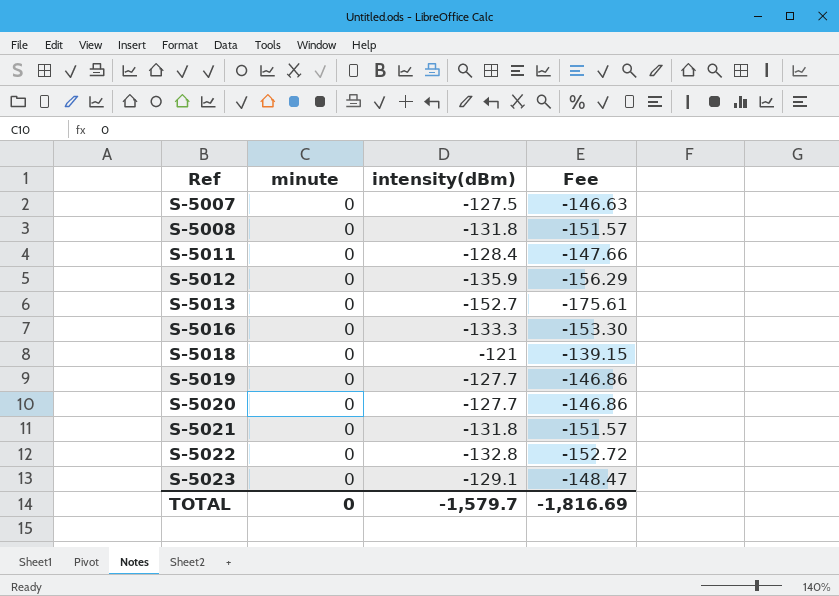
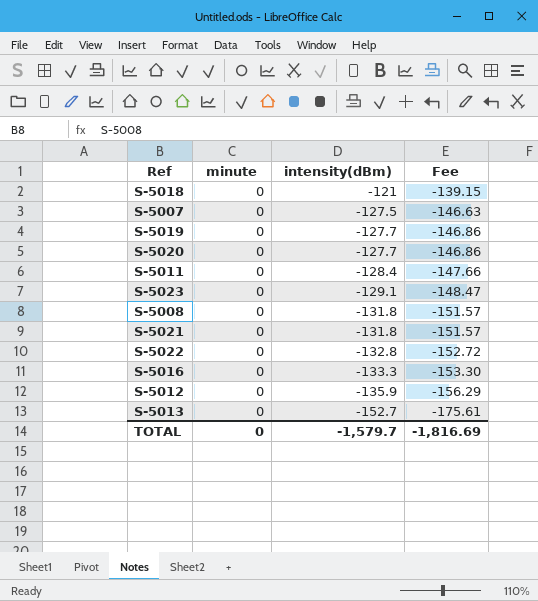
row order: Ref ascending -> intensity(dBm) descending

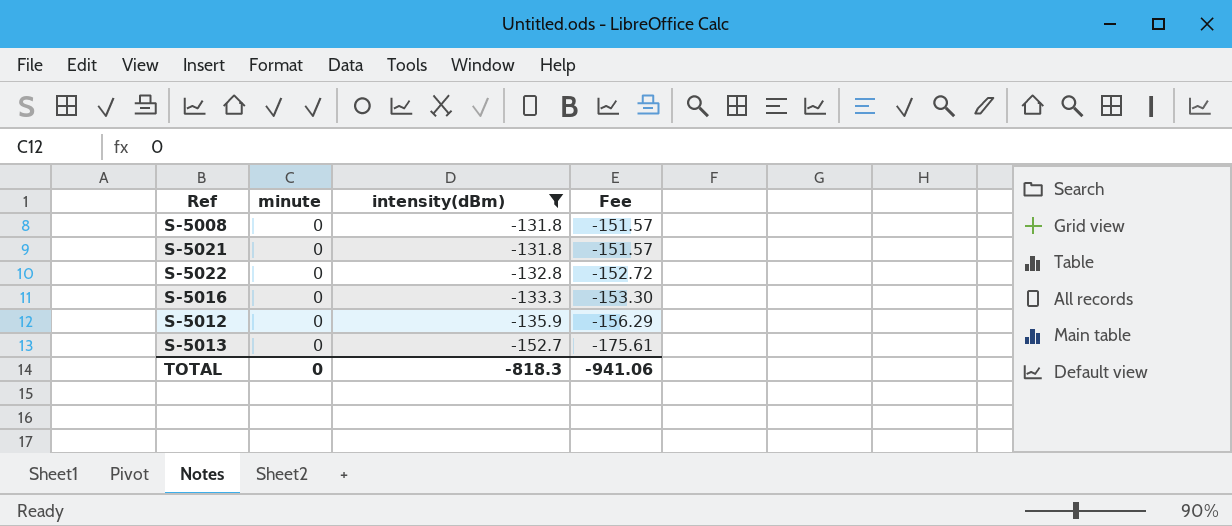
filter: none -> intensity(dBm) <= -131.8
TOTAL | intensity(dBm): -1,579.7 -> -818.3
TOTAL | Fee: -1,816.69 -> -941.06

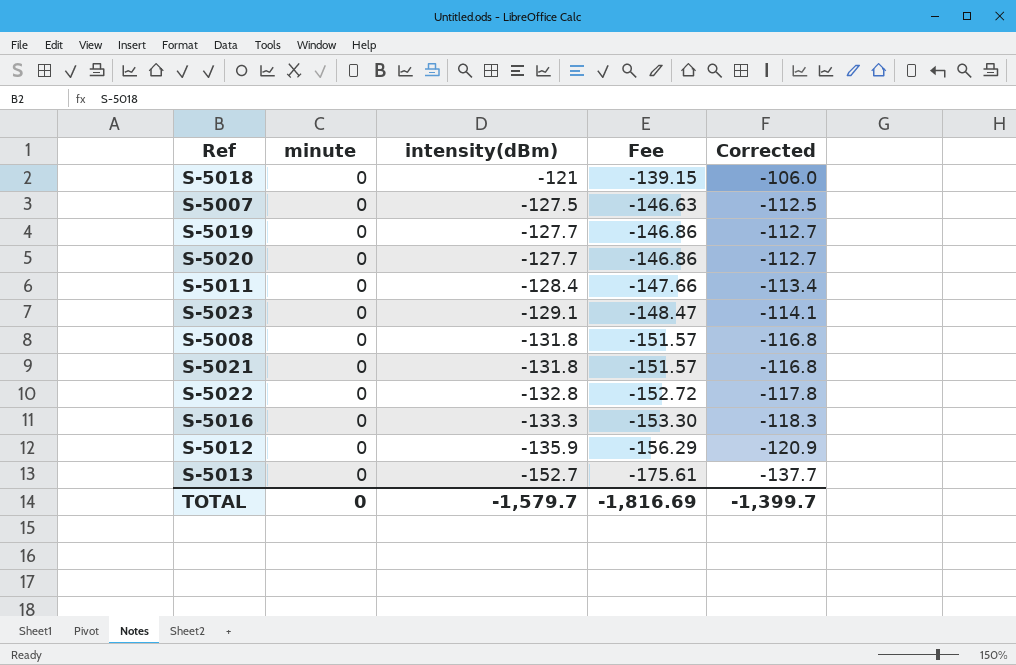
filter: intensity(dBm) <= -131.8 -> none
column Corrected | formula: none -> [intensity(dBm)] + 15
TOTAL | intensity(dBm): -818.3 -> -1,579.7
TOTAL | Fee: -941.06 -> -1,816.69

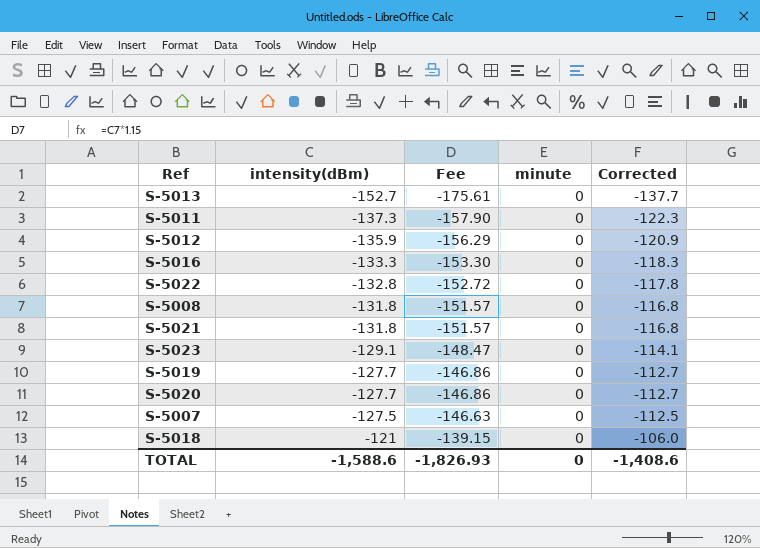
row order: intensity(dBm) descending -> intensity(dBm) ascending
column minute | position: 2 -> 4
S-5011 | intensity(dBm): -128.4 -> -137.3
S-5011 | Fee: -147.66 -> -157.90
S-5011 | Corrected: -113.4 -> -122.3
TOTAL | intensity(dBm): -1,579.7 -> -1,588.6
TOTAL | Fee: -1,816.69 -> -1,826.93
TOTAL | Corrected: -1,399.7 -> -1,408.6

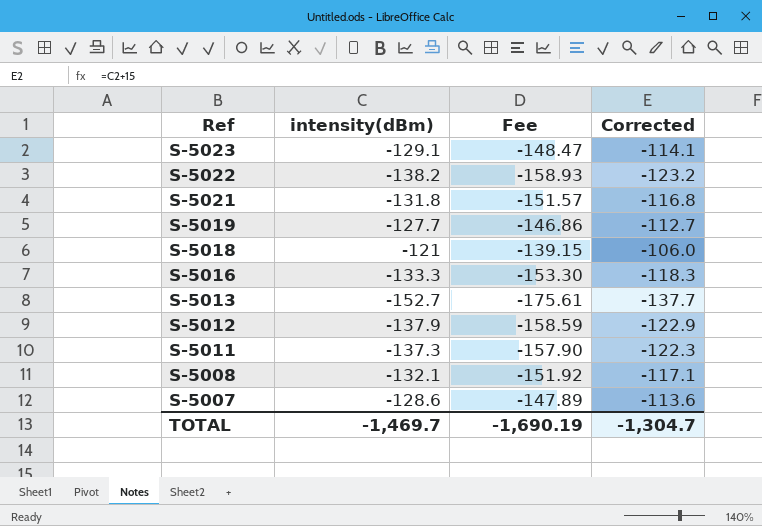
row order: intensity(dBm) ascending -> Ref descending
column minute | position: 4 -> none
row S-5020: -127.7 | -146.86 | 0 | -112.7 -> none
S-5022 | intensity(dBm): -132.8 -> -138.2
S-5022 | Fee: -152.72 -> -158.93
S-5022 | Corrected: -117.8 -> -123.2
S-5012 | intensity(dBm): -135.9 -> -137.9
S-5012 | Fee: -156.29 -> -158.59
S-5012 | Corrected: -120.9 -> -122.9
S-5008 | intensity(dBm): -131.8 -> -132.1
S-5008 | Fee: -151.57 -> -151.92
S-5008 | Corrected: -116.8 -> -117.1
S-5007 | intensity(dBm): -127.5 -> -128.6
S-5007 | Fee: -146.63 -> -147.89
S-5007 | Corrected: -112.5 -> -113.6
TOTAL | intensity(dBm): -1,588.6 -> -1,469.7
TOTAL | Fee: -1,826.93 -> -1,690.19
TOTAL | Corrected: -1,408.6 -> -1,304.7

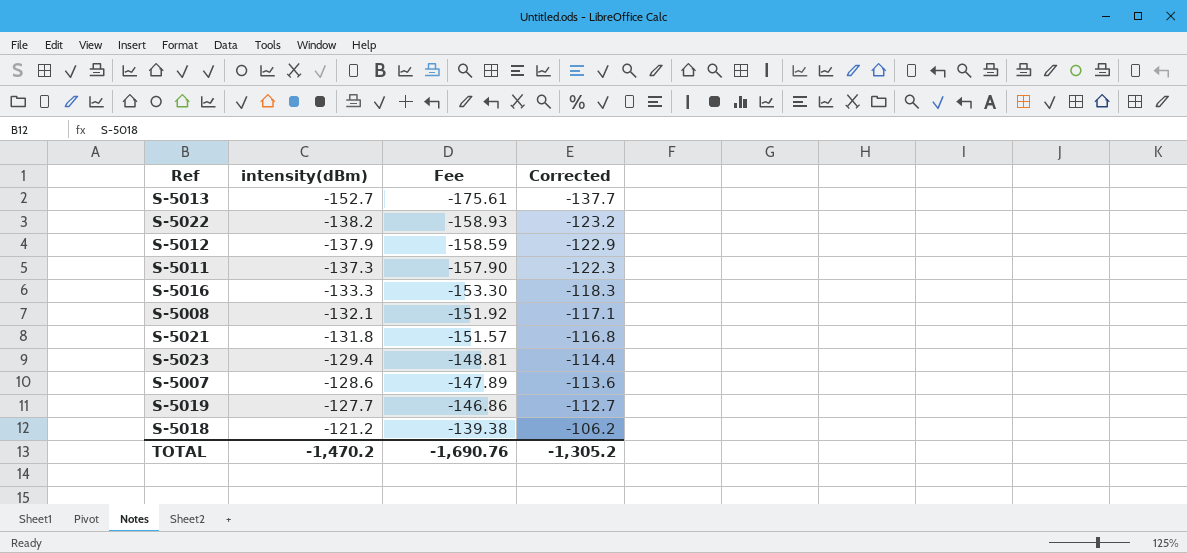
row order: Ref descending -> intensity(dBm) ascending
S-5023 | intensity(dBm): -129.1 -> -129.4
S-5023 | Fee: -148.47 -> -148.81
S-5023 | Corrected: -114.1 -> -114.4
S-5018 | intensity(dBm): -121 -> -121.2
S-5018 | Fee: -139.15 -> -139.38
S-5018 | Corrected: -106.0 -> -106.2
TOTAL | intensity(dBm): -1,469.7 -> -1,470.2
TOTAL | Fee: -1,690.19 -> -1,690.76
TOTAL | Corrected: -1,304.7 -> -1,305.2

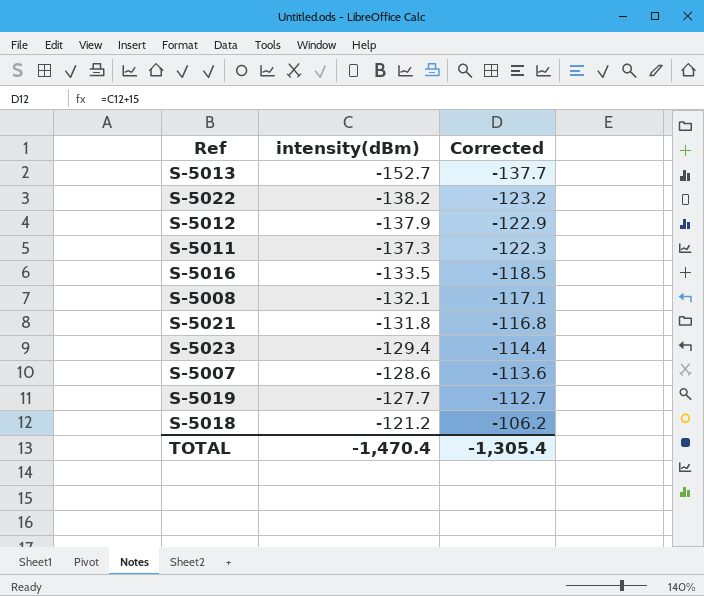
column Fee | formula: [intensity(dBm)] * 1.15 -> none
S-5016 | intensity(dBm): -133.3 -> -133.5
S-5016 | Corrected: -118.3 -> -118.5
TOTAL | intensity(dBm): -1,470.2 -> -1,470.4
TOTAL | Corrected: -1,305.2 -> -1,305.4

